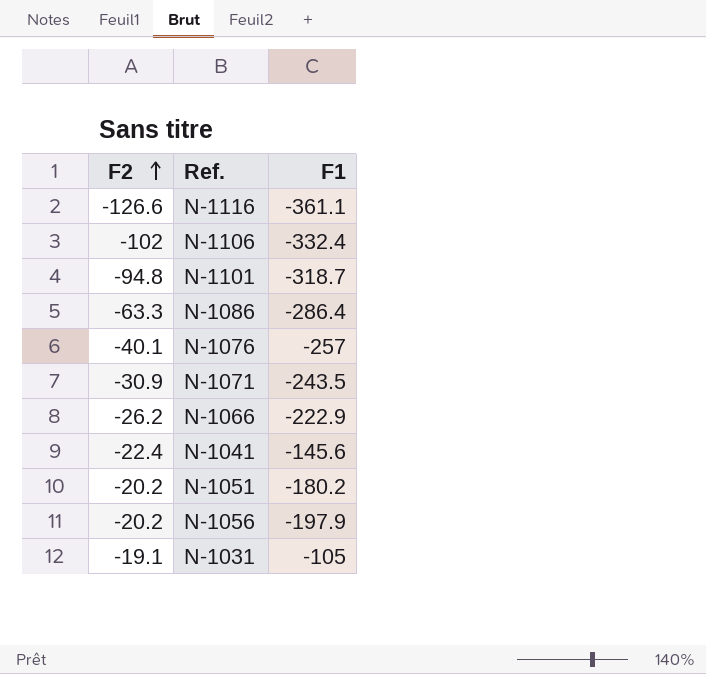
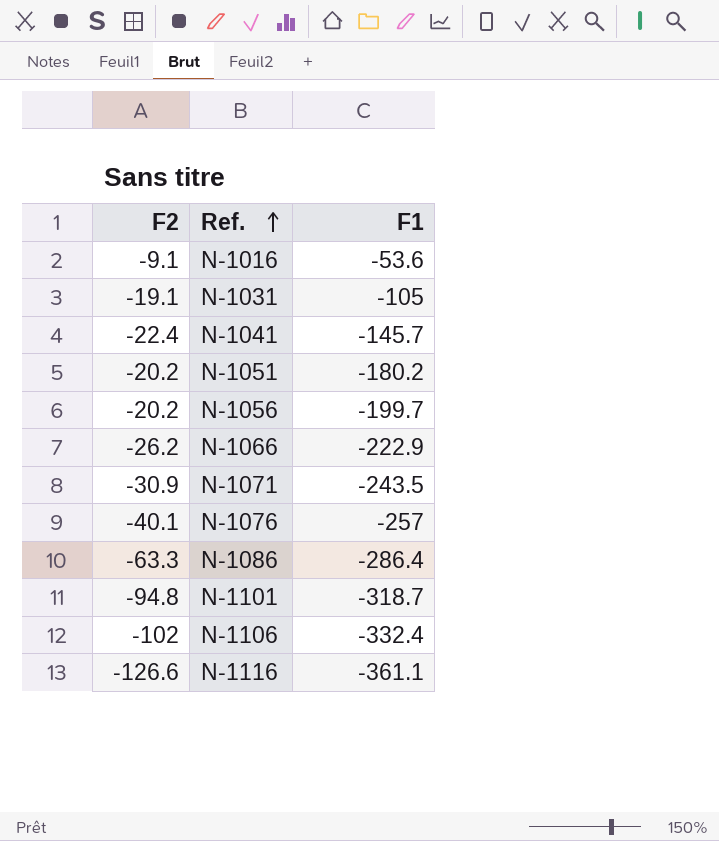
row order: F2 ascending -> Ref. ascending
row N-1016: none -> -9.1 | -53.6
N-1041 | F1: -145.6 -> -145.7
N-1056 | F1: -197.9 -> -199.7

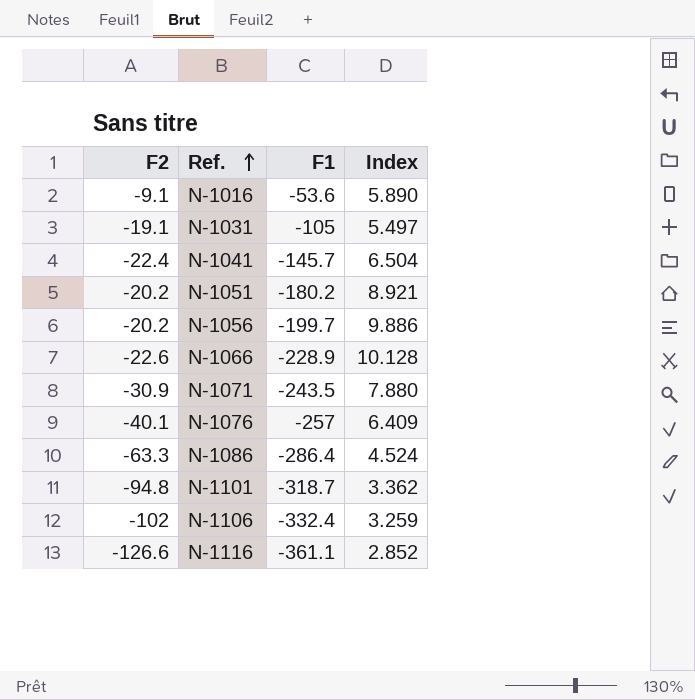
column Index | formula: none -> [F1] / [F2]
N-1066 | F2: -26.2 -> -22.6
N-1066 | F1: -222.9 -> -228.9

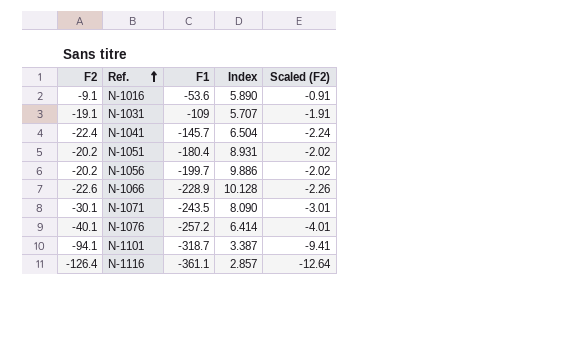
column Scaled (F2) | formula: none -> [F2] * 0.1
row N-1086: -63.3 | -286.4 | 4.524 -> none
row N-1106: -102 | -332.4 | 3.259 -> none
N-1031 | F1: -105 -> -109
N-1031 | Index: 5.497 -> 5.707
N-1051 | F1: -180.2 -> -180.4
N-1051 | Index: 8.921 -> 8.931
N-1071 | F2: -30.9 -> -30.1
N-1071 | Index: 7.880 -> 8.090
N-1076 | F1: -257 -> -257.2
N-1076 | Index: 6.409 -> 6.414
N-1101 | F2: -94.8 -> -94.1
N-1101 | Index: 3.362 -> 3.387
N-1116 | F2: -126.6 -> -126.4
N-1116 | Index: 2.852 -> 2.857

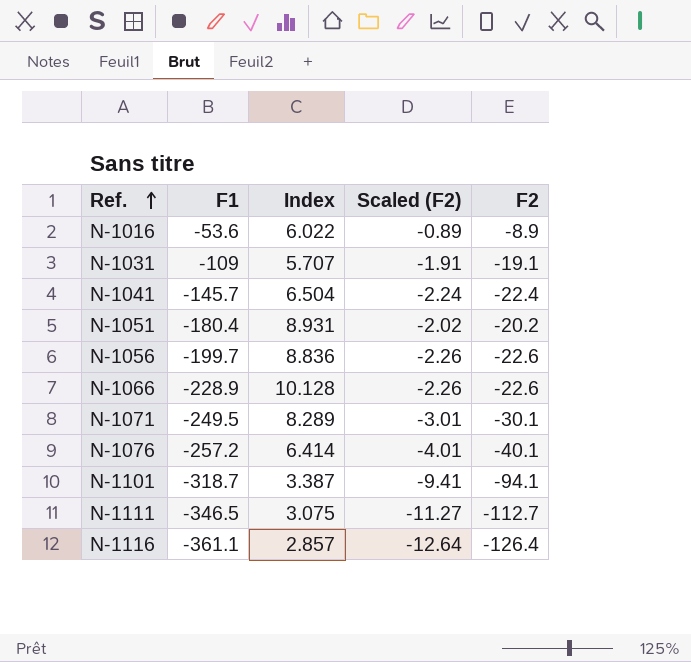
column F2 | position: 1 -> 5
N-1016 | Index: 5.890 -> 6.022
N-1016 | Scaled (F2): -0.91 -> -0.89
N-1016 | F2: -9.1 -> -8.9
N-1056 | Index: 9.886 -> 8.836
N-1056 | Scaled (F2): -2.02 -> -2.26
N-1056 | F2: -20.2 -> -22.6
N-1071 | F1: -243.5 -> -249.5
N-1071 | Index: 8.090 -> 8.289
row N-1111: none -> -346.5 | 3.075 | -11.27 | -112.7

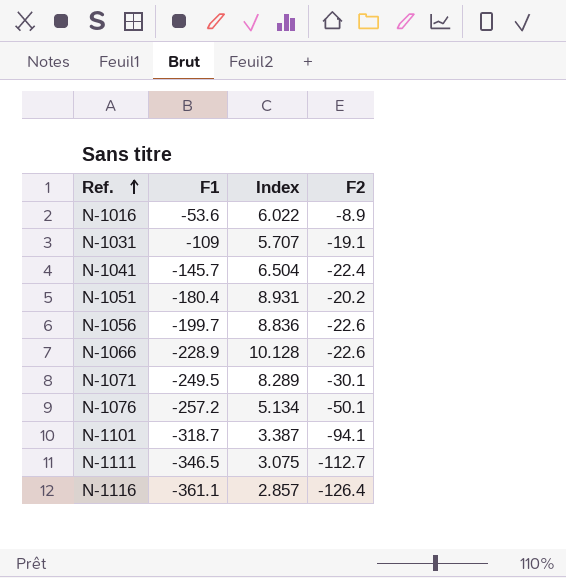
column Scaled (F2) | formula: [F2] * 0.1 -> none
N-1076 | Index: 6.414 -> 5.134
N-1076 | F2: -40.1 -> -50.1

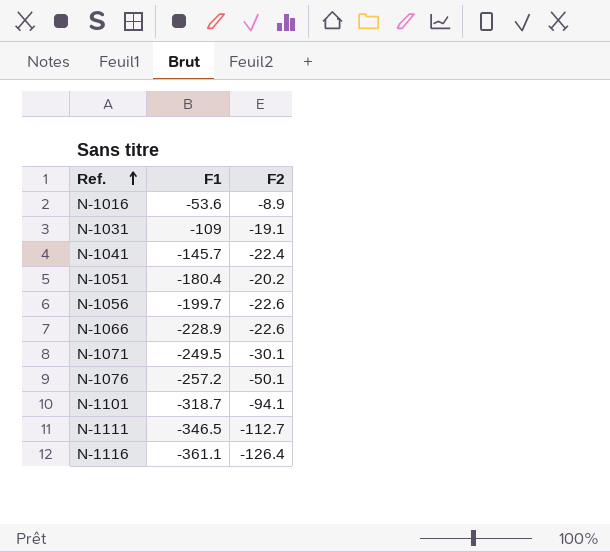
column Index | formula: [F1] / [F2] -> none

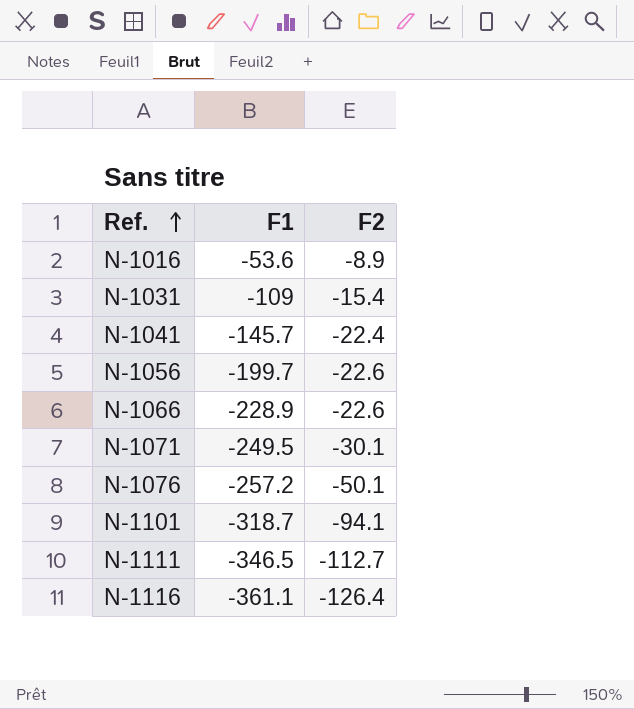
row N-1051: -180.4 | -20.2 -> none
N-1031 | F2: -19.1 -> -15.4

